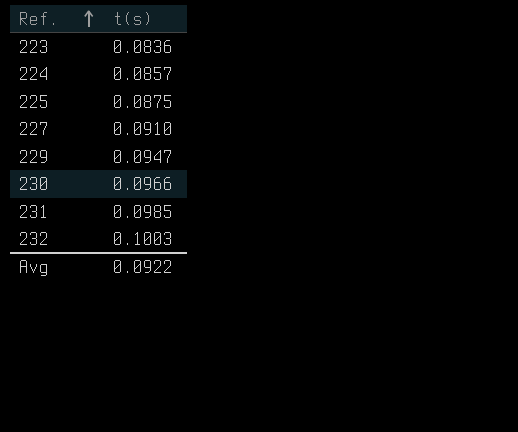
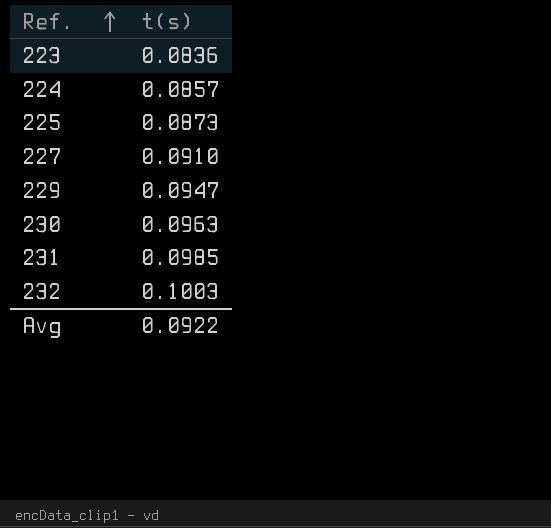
225 | t(s): 0.0875 -> 0.0873
230 | t(s): 0.0966 -> 0.0963

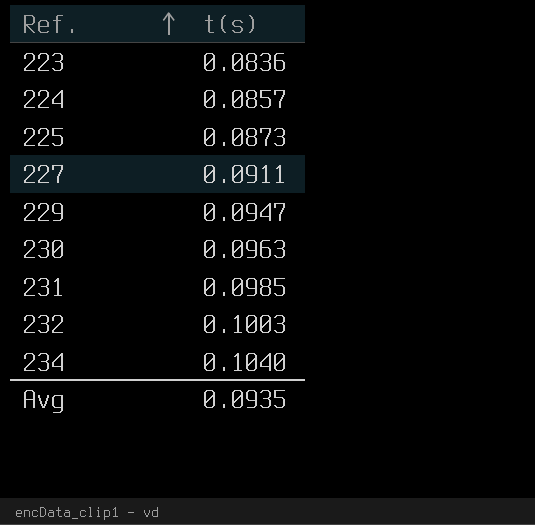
227 | t(s): 0.0910 -> 0.0911
row 234: none -> 0.1040
Avg | t(s): 0.0922 -> 0.0935

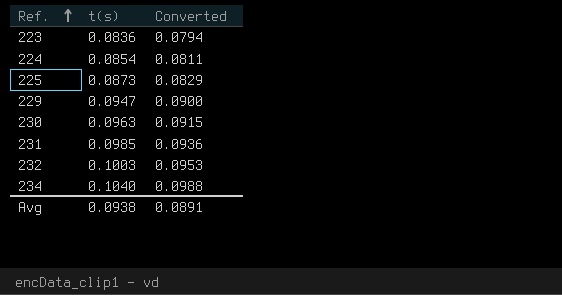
column Converted | formula: none -> [t(s)] * 0.95
row 227: 0.0911 -> none
224 | t(s): 0.0857 -> 0.0854
Avg | t(s): 0.0935 -> 0.0938

